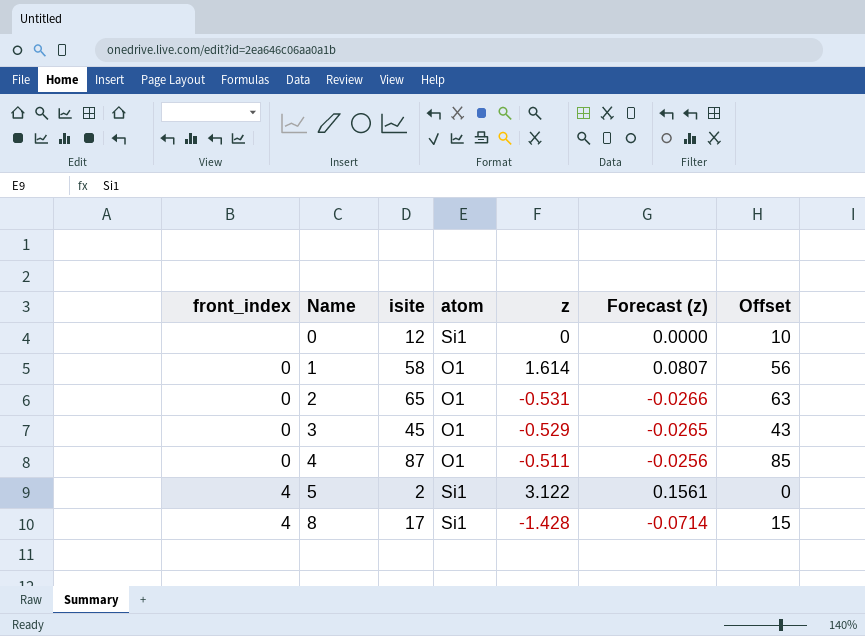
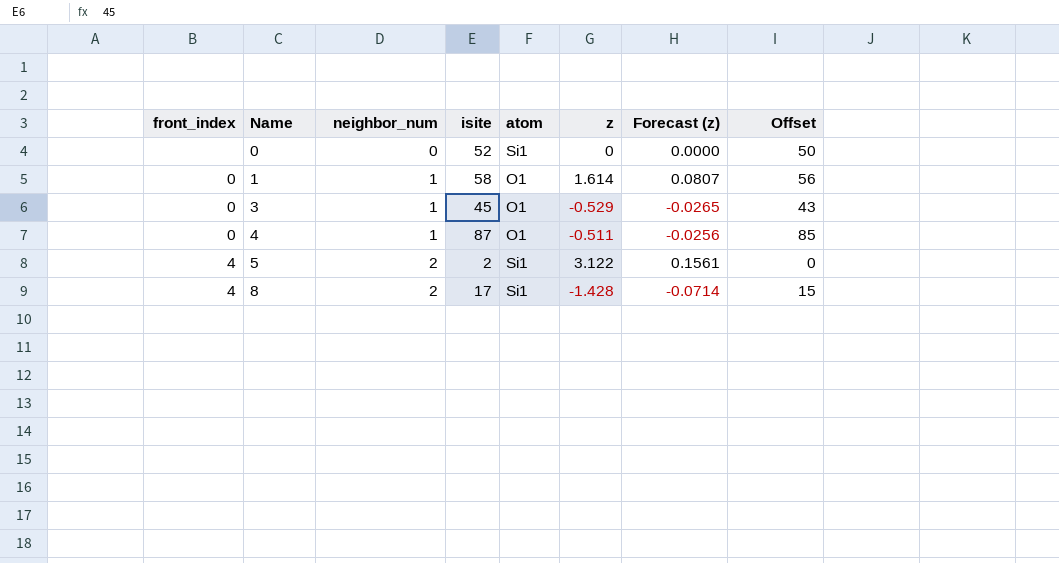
column neighbor_num | position: none -> 3
row 2: 0 | 65 | O1 | -0.531 | -0.0266 | 63 -> none
0 | isite: 12 -> 52
0 | Offset: 10 -> 50

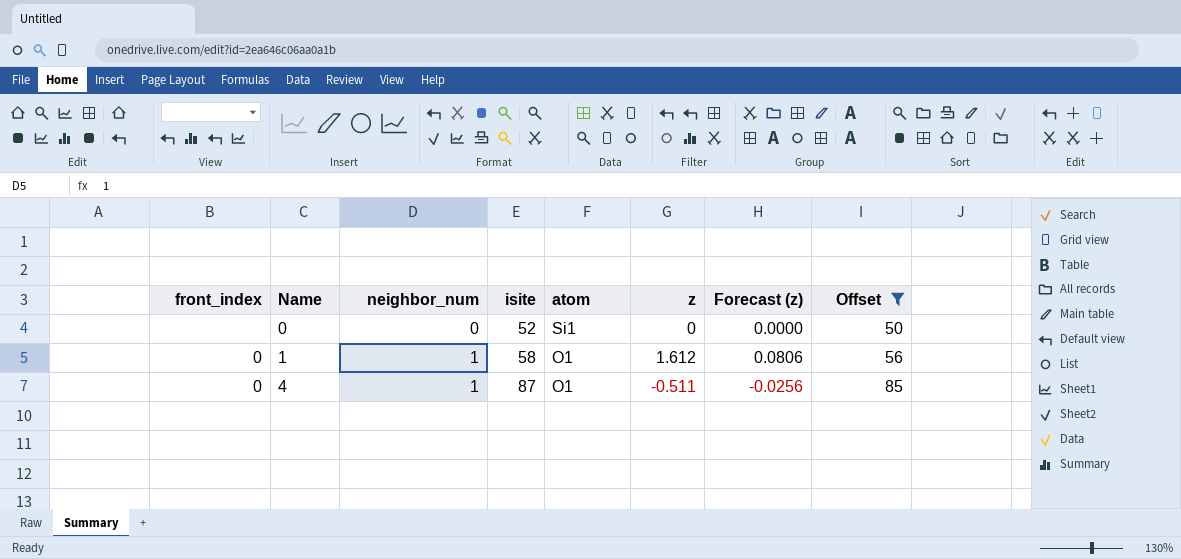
filter: none -> Offset >= 50
1 | z: 1.614 -> 1.612
1 | Forecast (z): 0.0807 -> 0.0806

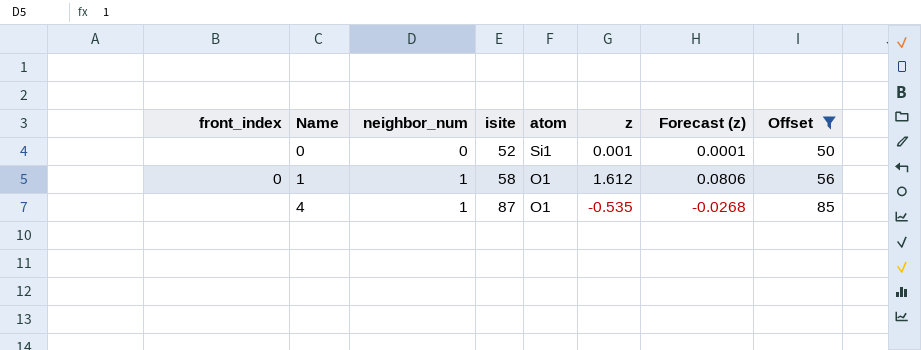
0 | z: 0 -> 0.001
0 | Forecast (z): 0.0000 -> 0.0001
4 | front_index: 0 -> none
4 | z: -0.511 -> -0.535
4 | Forecast (z): -0.0256 -> -0.0268

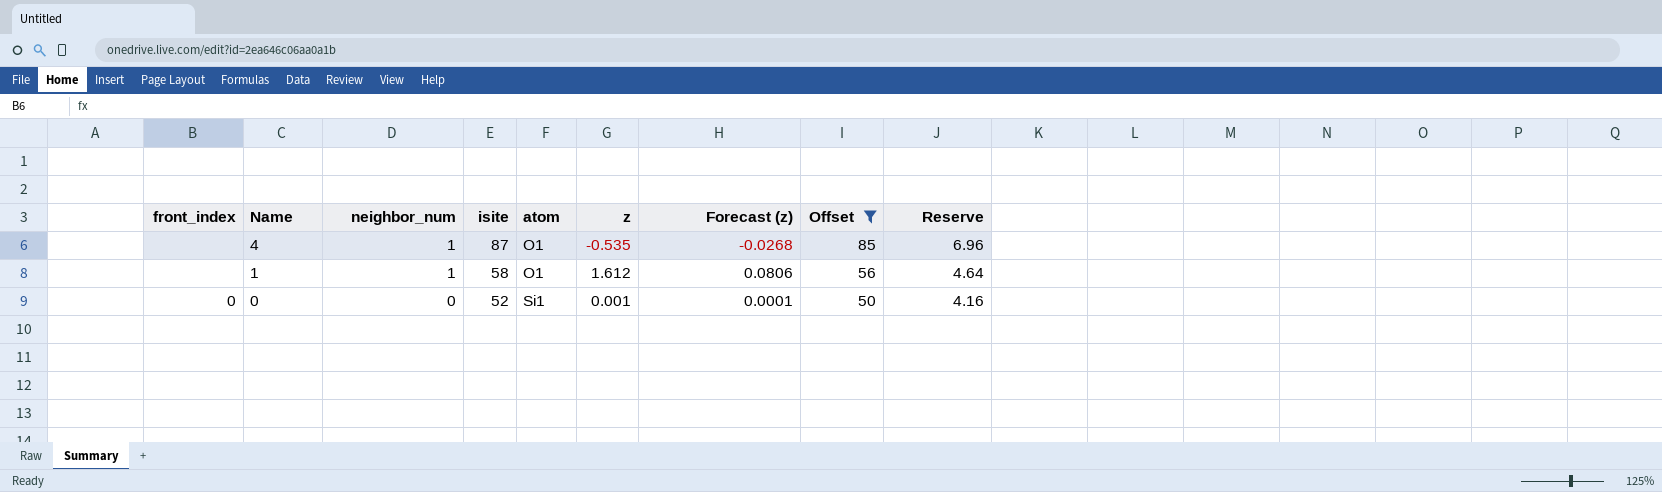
row order: Name ascending -> Name descending
column Reserve | formula: none -> [isite] * 0.08
1 | front_index: 0 -> none
0 | front_index: none -> 0

